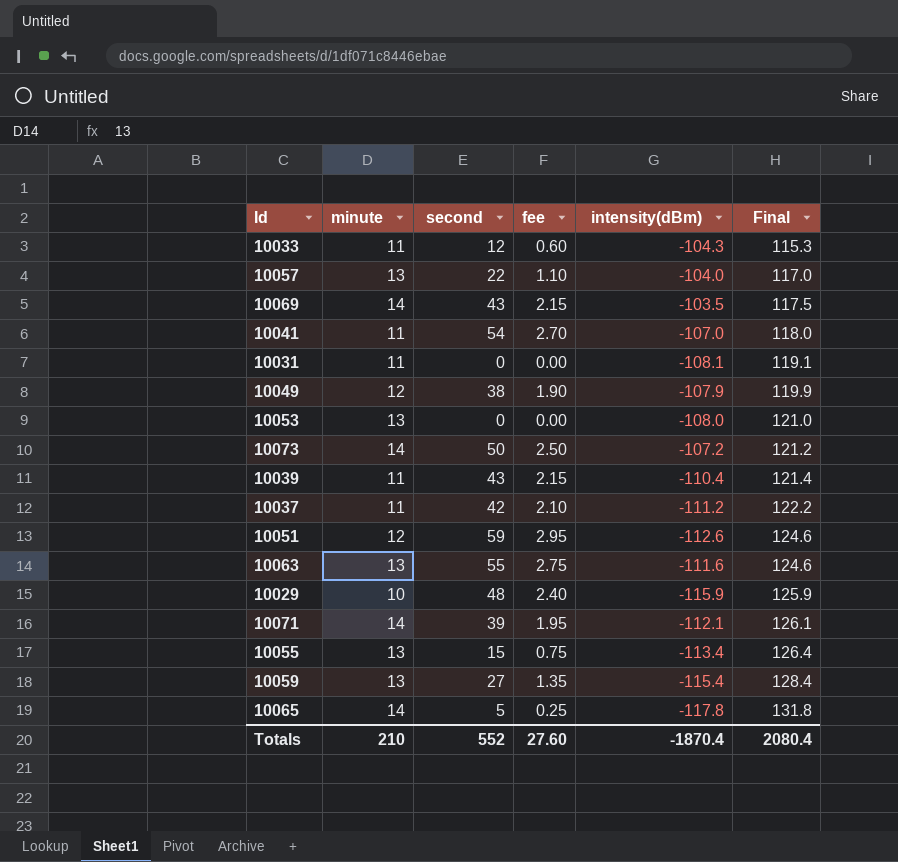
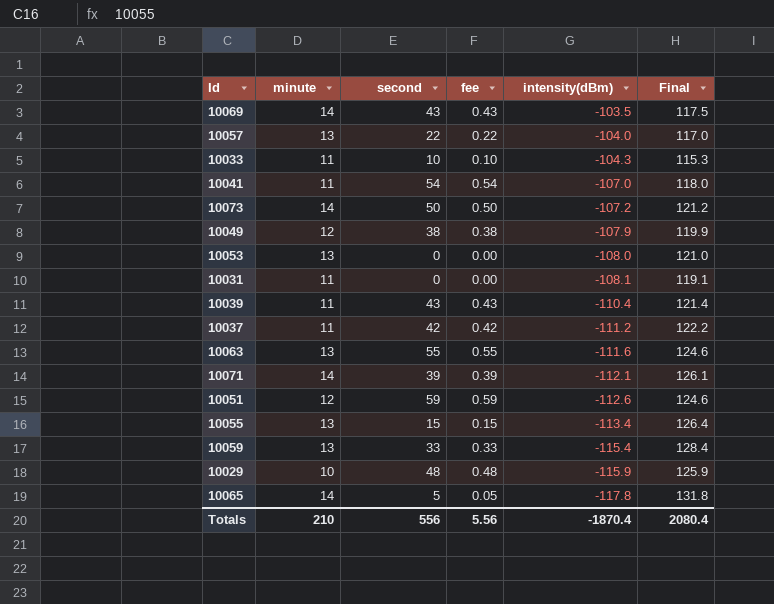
row order: Final ascending -> intensity(dBm) descending
column fee | formula: [second] * 0.05 -> [second] * 0.01
10033 | second: 12 -> 10
10059 | second: 27 -> 33
Totals | second: 552 -> 556
Totals | fee: 27.60 -> 5.56

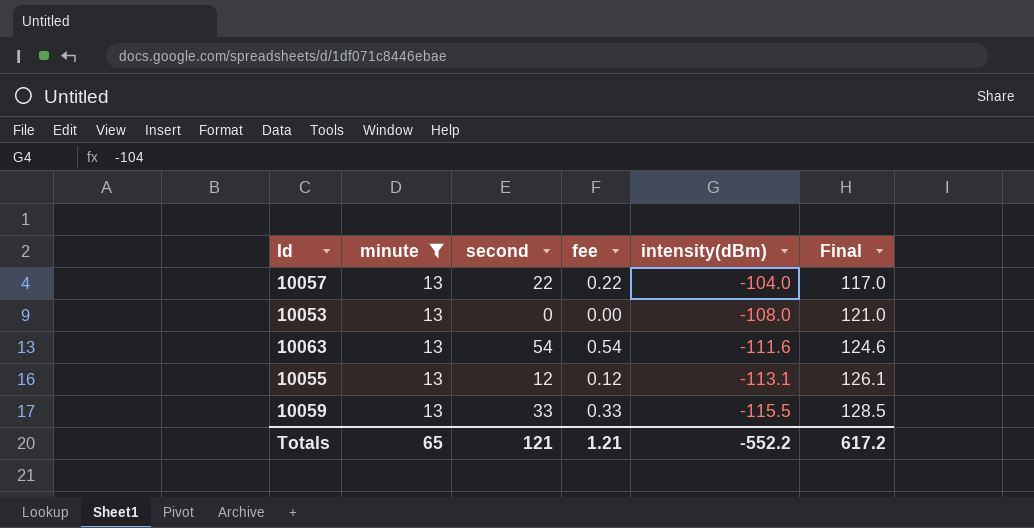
filter: none -> minute = 13
10063 | second: 55 -> 54
10063 | fee: 0.55 -> 0.54
10055 | second: 15 -> 12
10055 | fee: 0.15 -> 0.12
10055 | intensity(dBm): -113.4 -> -113.1
10055 | Final: 126.4 -> 126.1
10059 | intensity(dBm): -115.4 -> -115.5
10059 | Final: 128.4 -> 128.5
Totals | minute: 210 -> 65
Totals | second: 556 -> 121
Totals | fee: 5.56 -> 1.21
Totals | intensity(dBm): -1870.4 -> -552.2
Totals | Final: 2080.4 -> 617.2

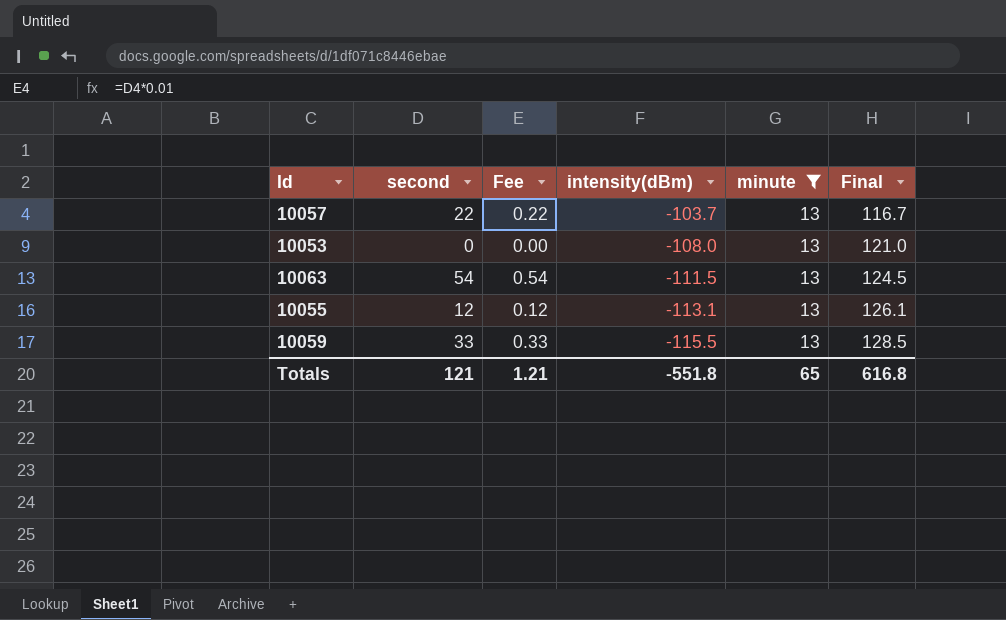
column name: fee -> Fee
column minute | position: 2 -> 5
10057 | intensity(dBm): -104.0 -> -103.7
10057 | Final: 117.0 -> 116.7
10063 | intensity(dBm): -111.6 -> -111.5
10063 | Final: 124.6 -> 124.5
Totals | intensity(dBm): -552.2 -> -551.8
Totals | Final: 617.2 -> 616.8

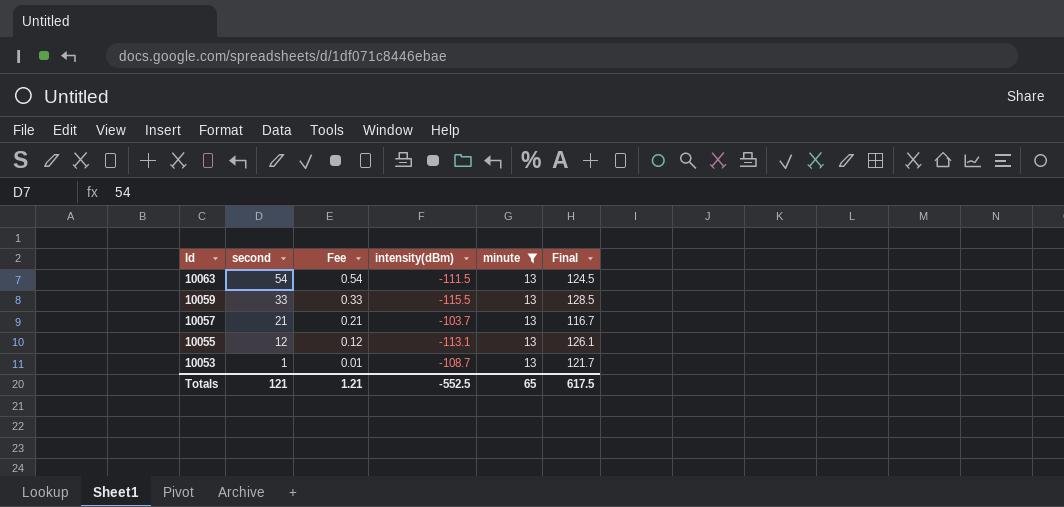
row order: intensity(dBm) descending -> Id descending
10057 | second: 22 -> 21
10057 | Fee: 0.22 -> 0.21
10053 | second: 0 -> 1
10053 | Fee: 0.00 -> 0.01
10053 | intensity(dBm): -108.0 -> -108.7
10053 | Final: 121.0 -> 121.7
Totals | intensity(dBm): -551.8 -> -552.5
Totals | Final: 616.8 -> 617.5

